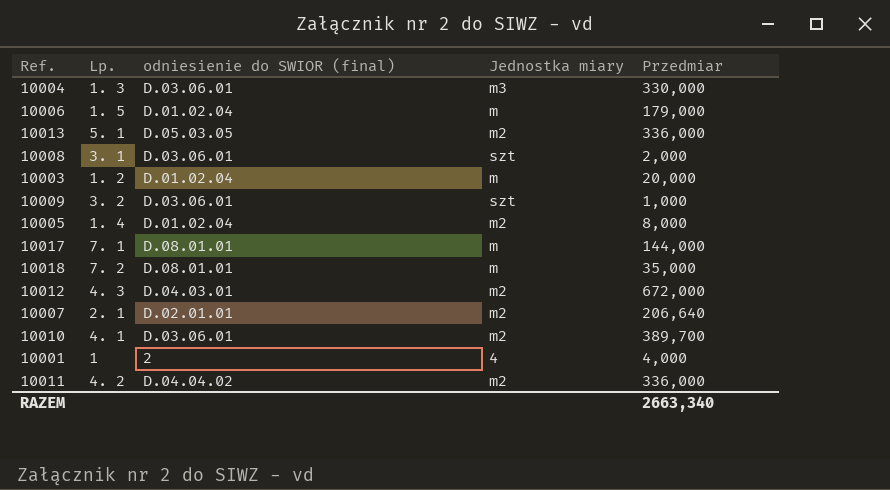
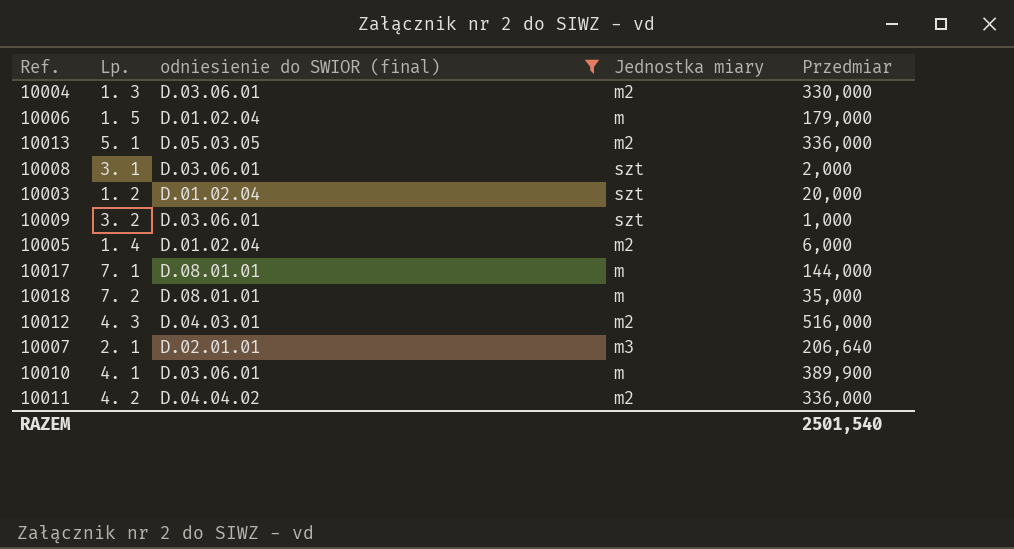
filter: none -> odniesienie do SWIOR (final) != 2
10004 | Jednostka miary: m3 -> m2
10003 | Jednostka miary: m -> szt
10005 | Przedmiar: 8,000 -> 6,000
10012 | Przedmiar: 672,000 -> 516,000
10007 | Jednostka miary: m2 -> m3
10010 | Jednostka miary: m2 -> m
10010 | Przedmiar: 389,700 -> 389,900
RAZEM | Przedmiar: 2663,340 -> 2501,540

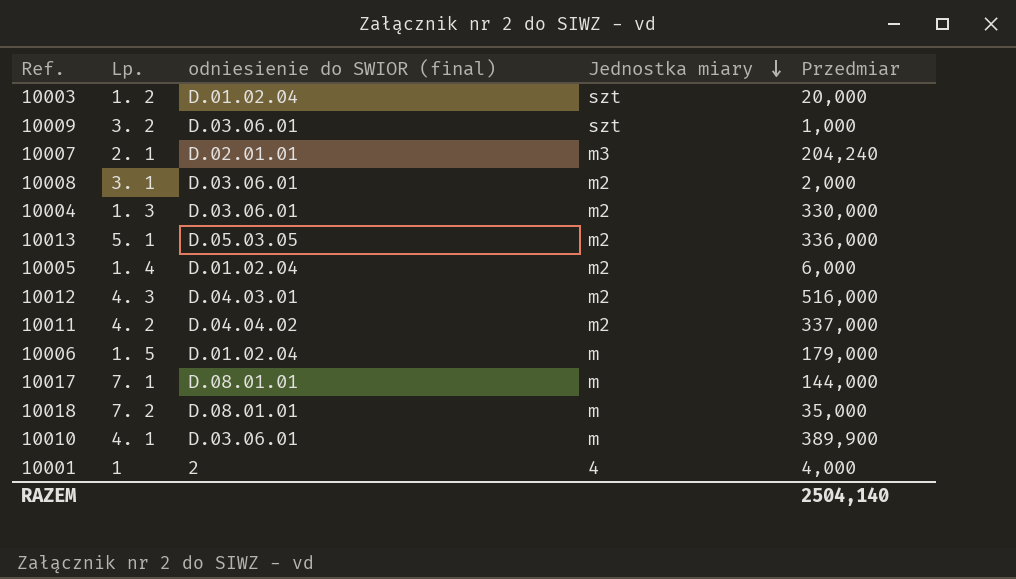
filter: odniesienie do SWIOR (final) != 2 -> none
row order: none -> Jednostka miary descending
10007 | Przedmiar: 206,640 -> 204,240
10008 | Jednostka miary: szt -> m2
10011 | Przedmiar: 336,000 -> 337,000
RAZEM | Przedmiar: 2501,540 -> 2504,140

